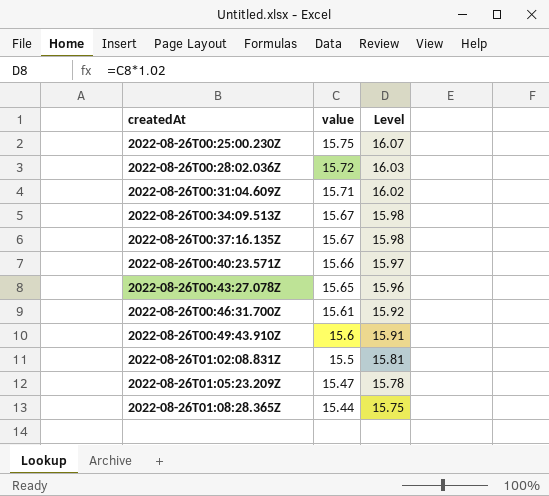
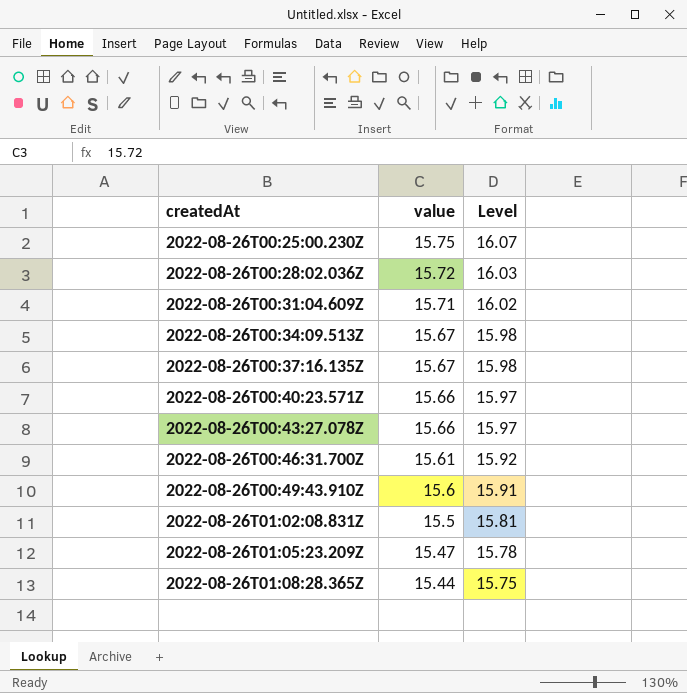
2022-08-26T00:43:27.078Z | value: 15.65 -> 15.66
2022-08-26T00:43:27.078Z | Level: 15.96 -> 15.97

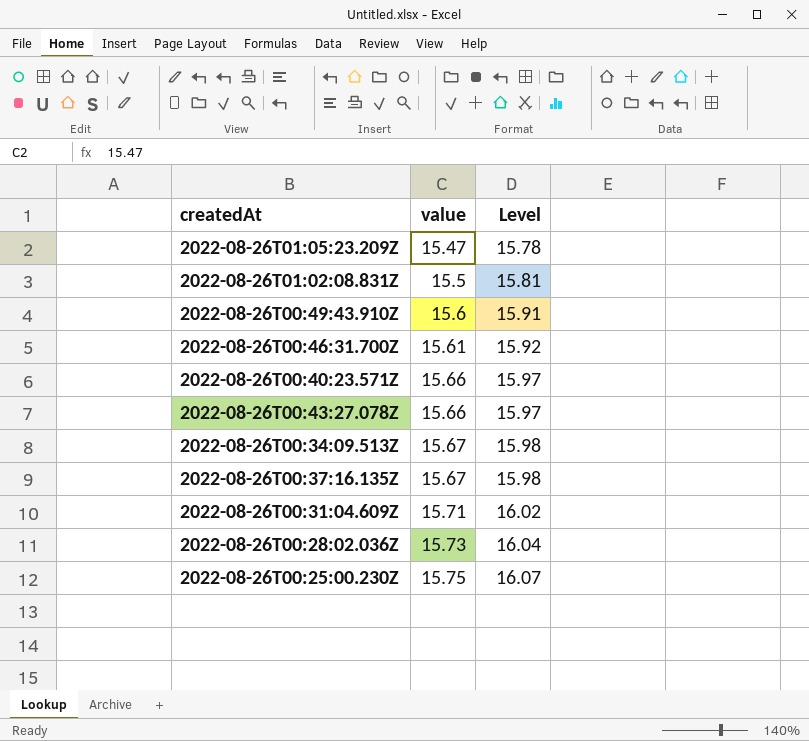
row order: createdAt ascending -> value ascending
row 2022-08-26T01:08:28.365Z: 15.44 | 15.75 -> none
2022-08-26T00:28:02.036Z | value: 15.72 -> 15.73
2022-08-26T00:28:02.036Z | Level: 16.03 -> 16.04

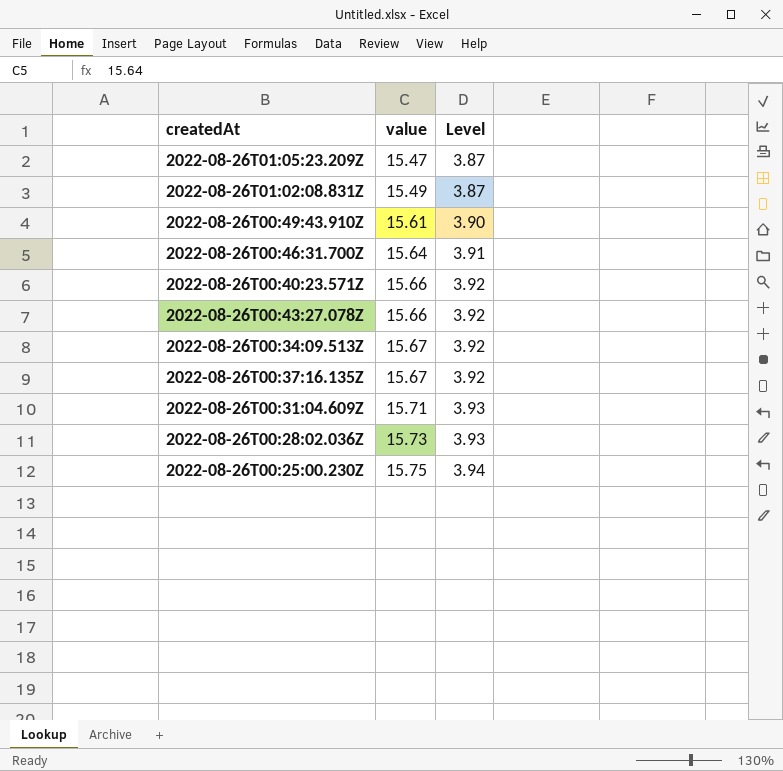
column Level | formula: [value] * 1.02 -> [value] * 0.25
2022-08-26T01:02:08.831Z | value: 15.5 -> 15.49
2022-08-26T00:49:43.910Z | value: 15.6 -> 15.61
2022-08-26T00:46:31.700Z | value: 15.61 -> 15.64

